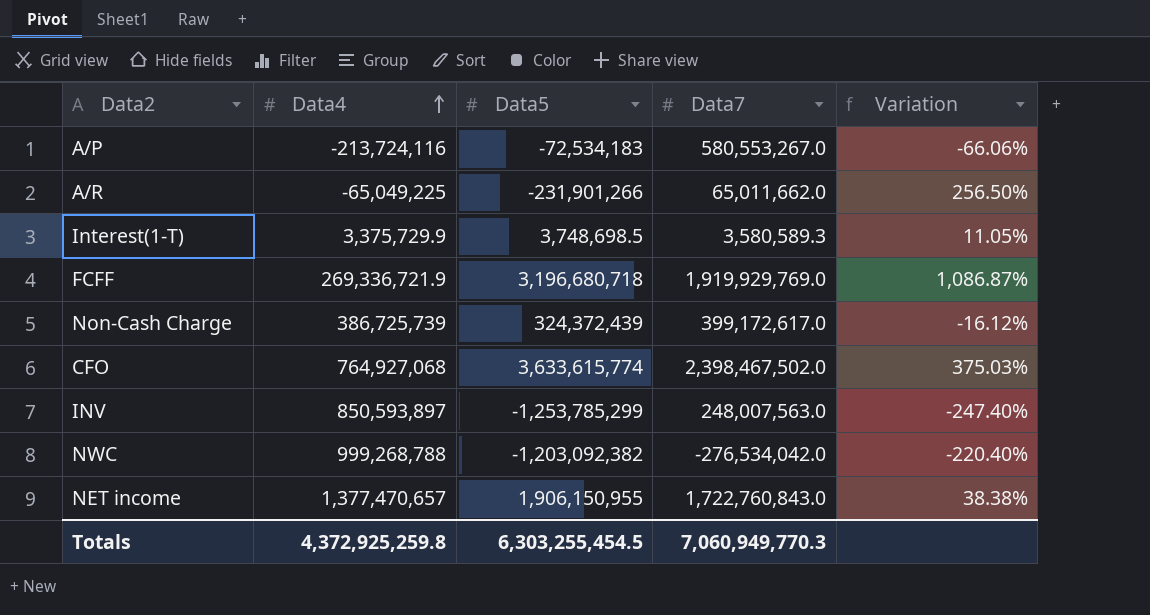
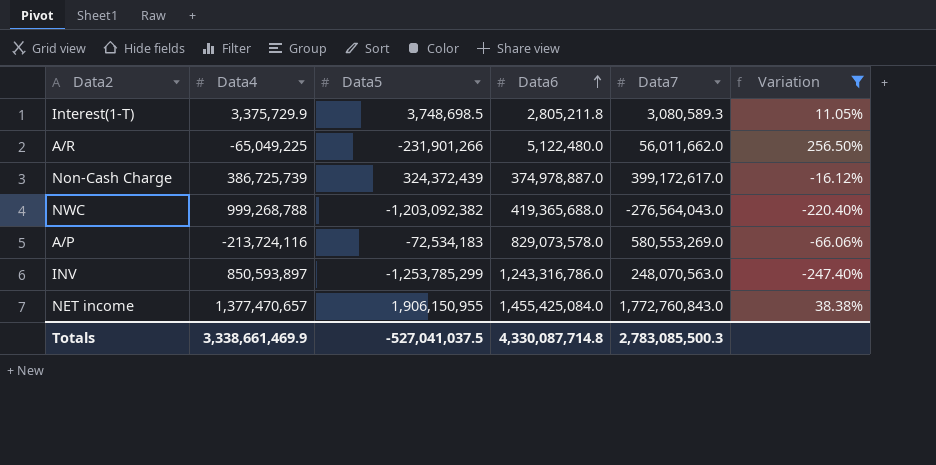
filter: none -> Variation <= 256.50%
row order: Data4 ascending -> Data6 ascending
column Data6 | position: none -> 4
Interest(1-T) | Data7: 3,580,589.3 -> 3,080,589.3
A/R | Data7: 65,011,662.0 -> 56,011,662.0
NWC | Data7: -276,534,042.0 -> -276,564,043.0
A/P | Data7: 580,553,267.0 -> 580,553,269.0
INV | Data7: 248,007,563.0 -> 248,070,563.0
NET income | Data7: 1,722,760,843.0 -> 1,772,760,843.0
Totals | Data4: 4,372,925,259.8 -> 3,338,661,469.9
Totals | Data5: 6,303,255,454.5 -> -527,041,037.5
Totals | Data7: 7,060,949,770.3 -> 2,783,085,500.3

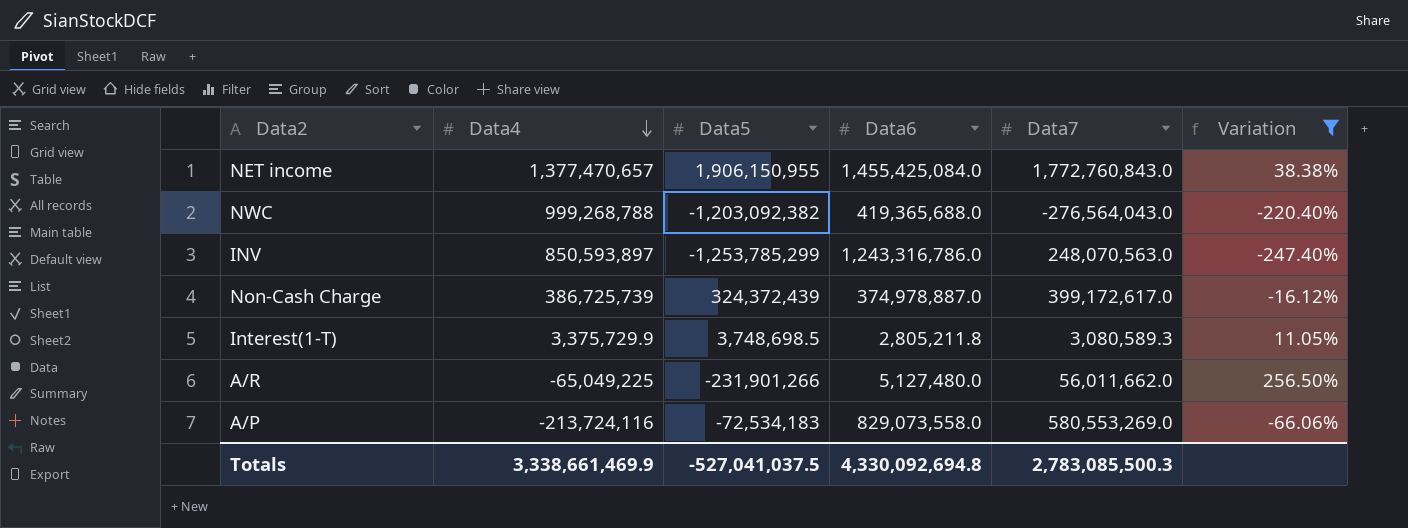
row order: Data6 ascending -> Data4 descending
A/R | Data6: 5,122,480.0 -> 5,127,480.0
A/P | Data6: 829,073,578.0 -> 829,073,558.0
Totals | Data6: 4,330,087,714.8 -> 4,330,092,694.8

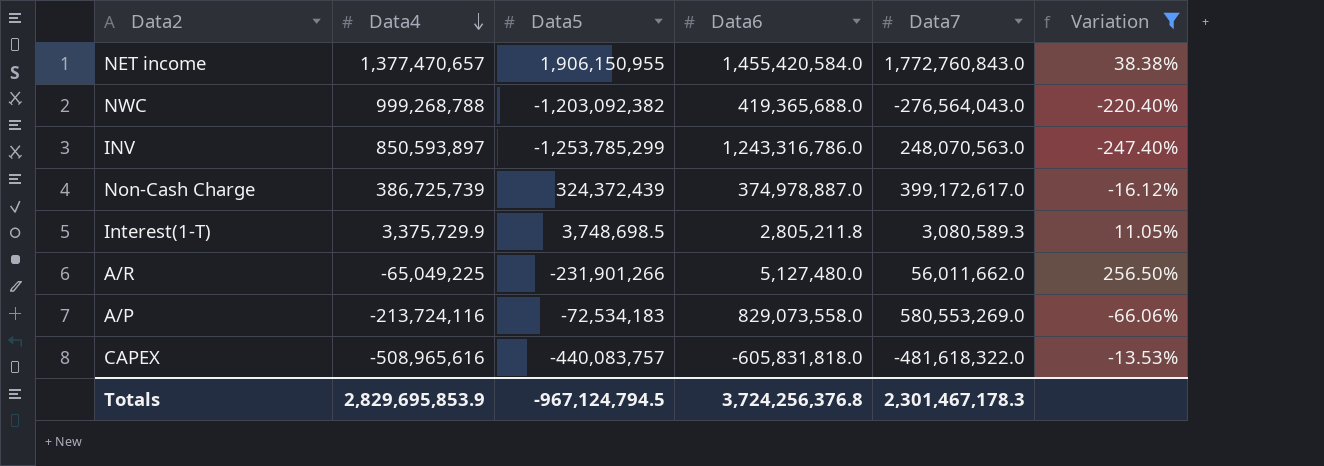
NET income | Data6: 1,455,425,084.0 -> 1,455,420,584.0
row CAPEX: none -> -508,965,616 | -440,083,757 | -605,831,818.0 | -481,618,322.0 | -13.53%
Totals | Data4: 3,338,661,469.9 -> 2,829,695,853.9
Totals | Data5: -527,041,037.5 -> -967,124,794.5
Totals | Data6: 4,330,092,694.8 -> 3,724,256,376.8
Totals | Data7: 2,783,085,500.3 -> 2,301,467,178.3

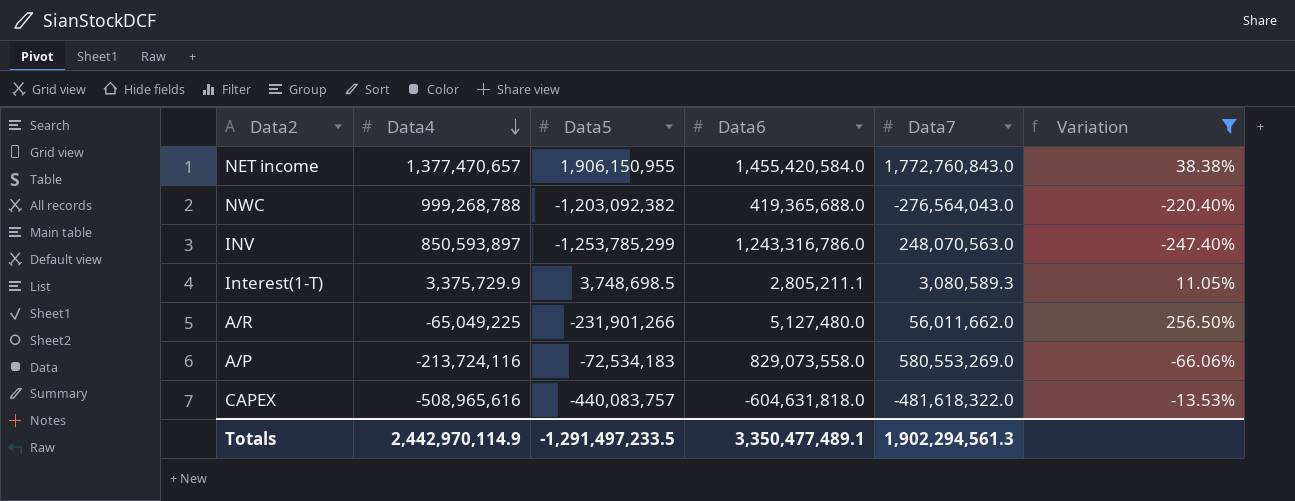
row Non-Cash Charge: 386,725,739 | 324,372,439 | 374,978,887.0 | 399,172,617.0 | -16.12% -> none
Interest(1-T) | Data6: 2,805,211.8 -> 2,805,211.1
CAPEX | Data6: -605,831,818.0 -> -604,631,818.0
Totals | Data4: 2,829,695,853.9 -> 2,442,970,114.9
Totals | Data5: -967,124,794.5 -> -1,291,497,233.5
Totals | Data6: 3,724,256,376.8 -> 3,350,477,489.1
Totals | Data7: 2,301,467,178.3 -> 1,902,294,561.3

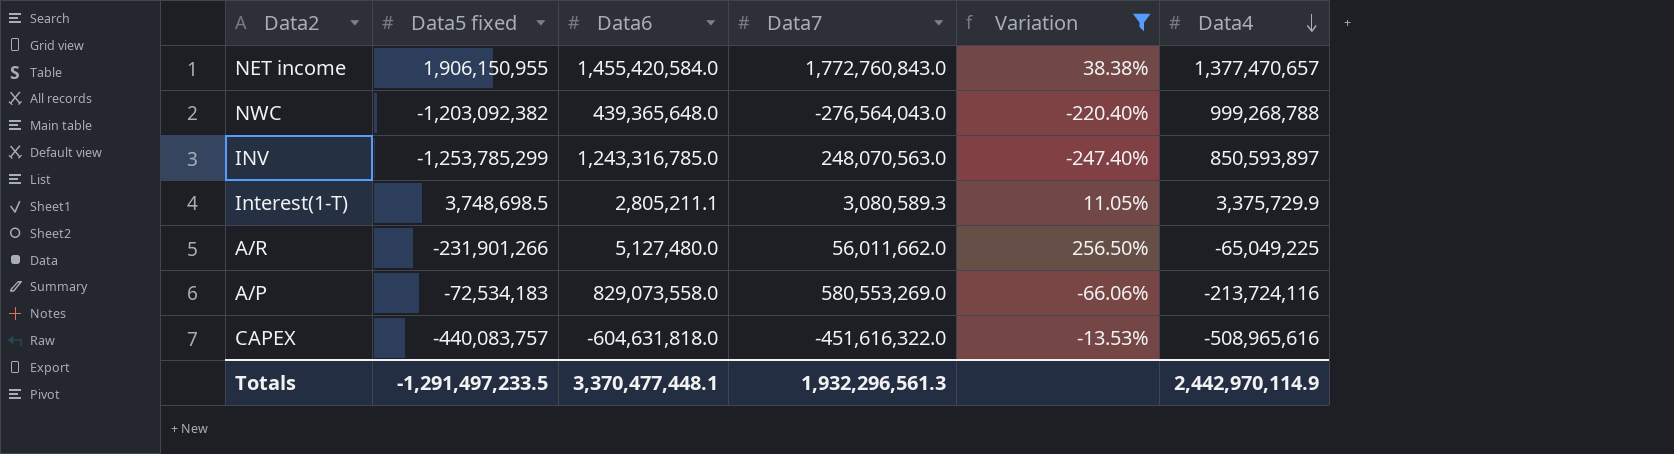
column name: Data5 -> Data5 fixed
column Data4 | position: 2 -> 6
NWC | Data6: 419,365,688.0 -> 439,365,648.0
INV | Data6: 1,243,316,786.0 -> 1,243,316,785.0
CAPEX | Data7: -481,618,322.0 -> -451,616,322.0
Totals | Data6: 3,350,477,489.1 -> 3,370,477,448.1
Totals | Data7: 1,902,294,561.3 -> 1,932,296,561.3

